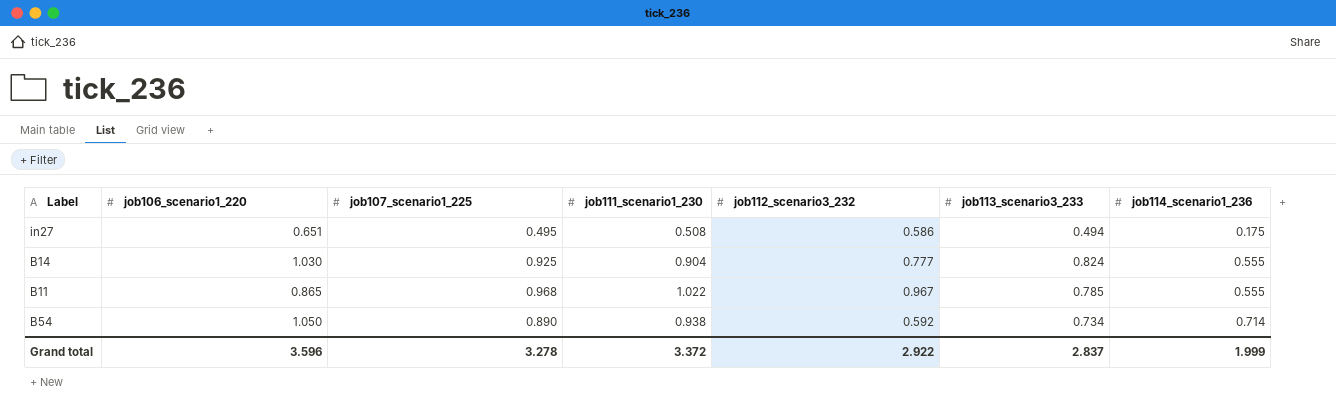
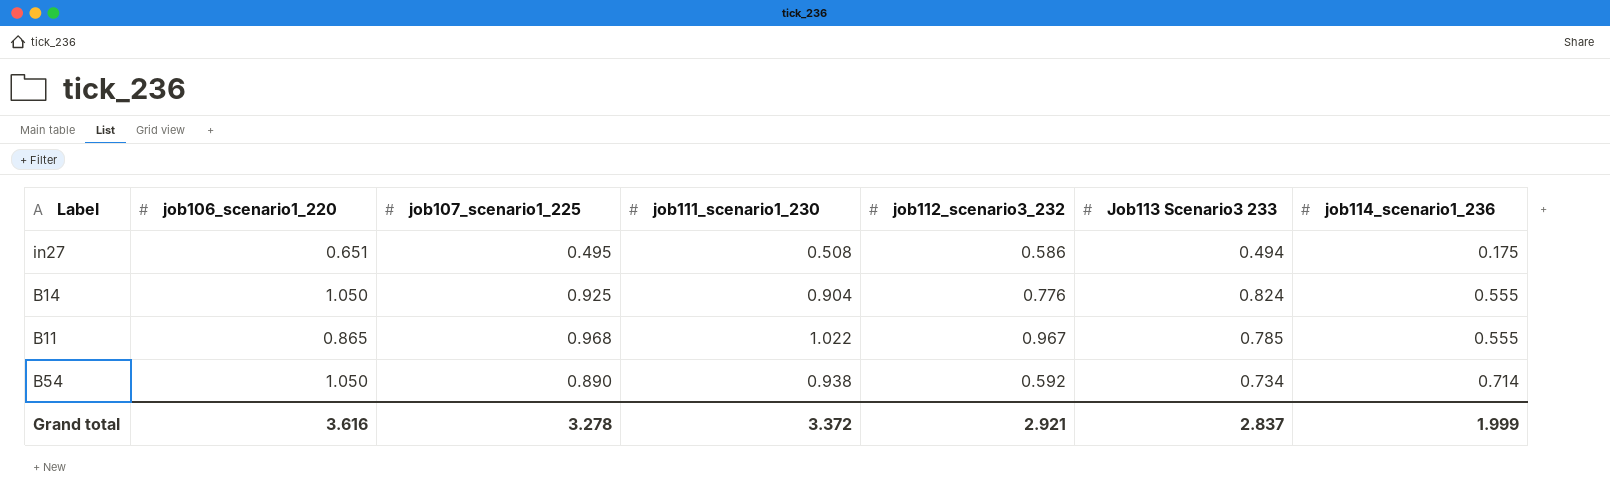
column name: job113_scenario3_233 -> Job113 Scenario3 233
B14 | job106_scenario1_220: 1.030 -> 1.050
B14 | job112_scenario3_232: 0.777 -> 0.776
Grand total | job106_scenario1_220: 3.596 -> 3.616
Grand total | job112_scenario3_232: 2.922 -> 2.921

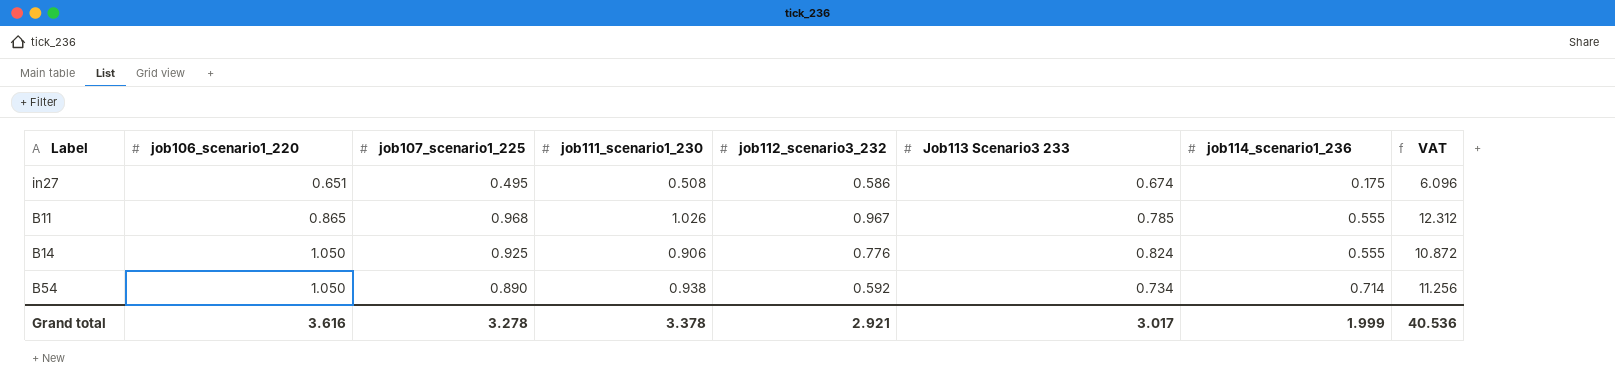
row order: job114_scenario1_236 ascending -> job106_scenario1_220 ascending
column VAT | formula: none -> [job111_scenario1_230] * 12
in27 | Job113 Scenario3 233: 0.494 -> 0.674
B11 | job111_scenario1_230: 1.022 -> 1.026
B14 | job111_scenario1_230: 0.904 -> 0.906
Grand total | job111_scenario1_230: 3.372 -> 3.378
Grand total | Job113 Scenario3 233: 2.837 -> 3.017

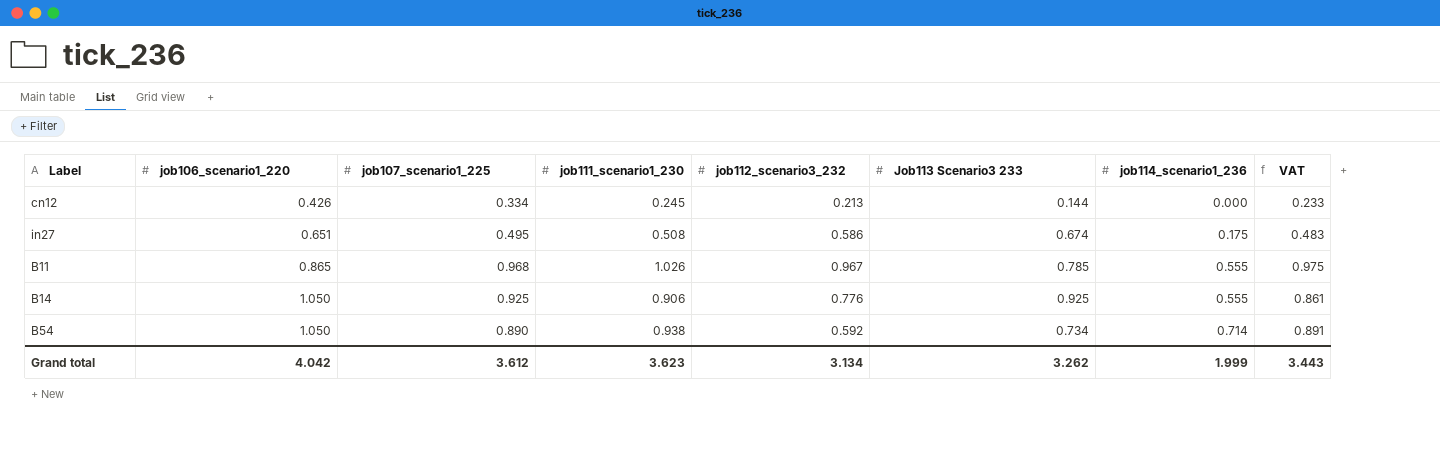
column VAT | formula: [job111_scenario1_230] * 12 -> [job111_scenario1_230] * 0.95
row cn12: none -> 0.426 | 0.334 | 0.245 | 0.213 | 0.144 | 0.000 | 0.233
B14 | Job113 Scenario3 233: 0.824 -> 0.925
Grand total | job106_scenario1_220: 3.616 -> 4.042
Grand total | job107_scenario1_225: 3.278 -> 3.612
Grand total | job111_scenario1_230: 3.378 -> 3.623
Grand total | job112_scenario3_232: 2.921 -> 3.134
Grand total | Job113 Scenario3 233: 3.017 -> 3.262
Grand total | VAT: 40.536 -> 3.443

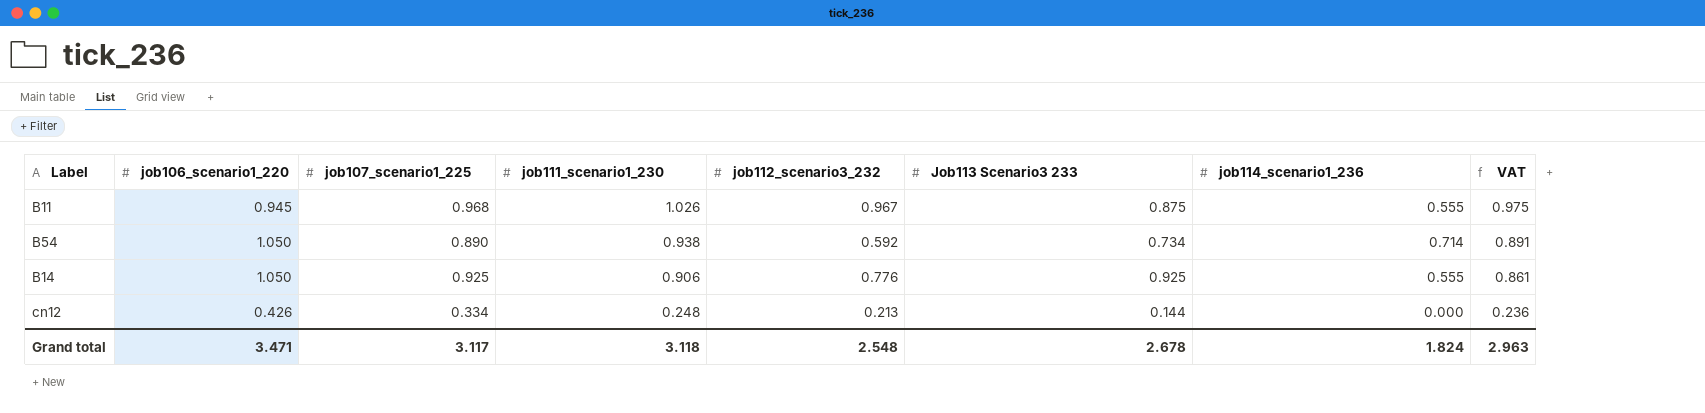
row order: job106_scenario1_220 ascending -> job111_scenario1_230 descending
row in27: 0.651 | 0.495 | 0.508 | 0.586 | 0.674 | 0.175 | 0.483 -> none
B11 | job106_scenario1_220: 0.865 -> 0.945
B11 | Job113 Scenario3 233: 0.785 -> 0.875
cn12 | job111_scenario1_230: 0.245 -> 0.248
cn12 | VAT: 0.233 -> 0.236
Grand total | job106_scenario1_220: 4.042 -> 3.471
Grand total | job107_scenario1_225: 3.612 -> 3.117
Grand total | job111_scenario1_230: 3.623 -> 3.118
Grand total | job112_scenario3_232: 3.134 -> 2.548
Grand total | Job113 Scenario3 233: 3.262 -> 2.678
Grand total | job114_scenario1_236: 1.999 -> 1.824
Grand total | VAT: 3.443 -> 2.963

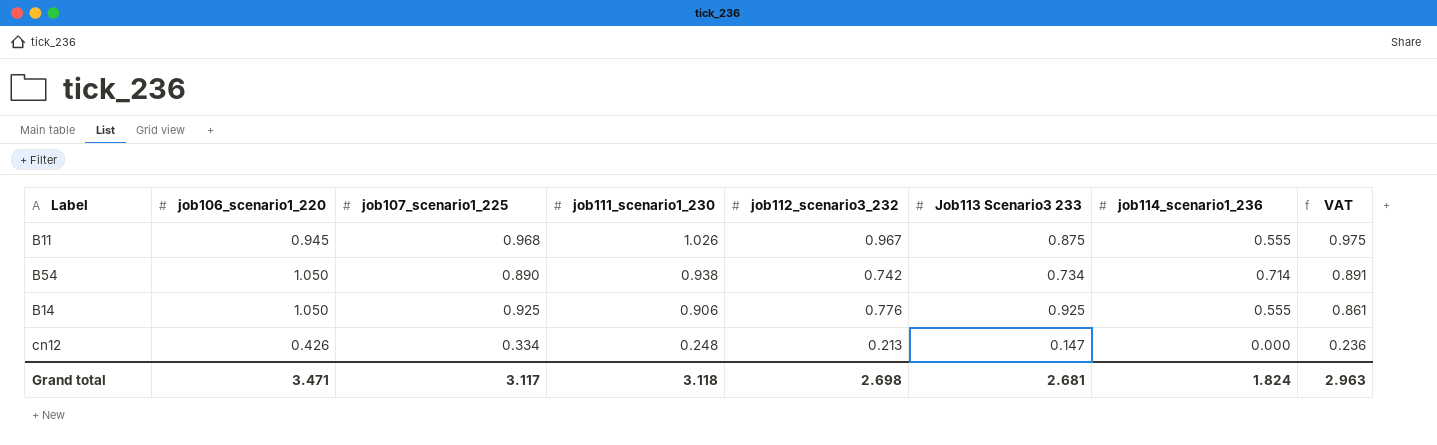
B54 | job112_scenario3_232: 0.592 -> 0.742
cn12 | Job113 Scenario3 233: 0.144 -> 0.147
Grand total | job112_scenario3_232: 2.548 -> 2.698
Grand total | Job113 Scenario3 233: 2.678 -> 2.681

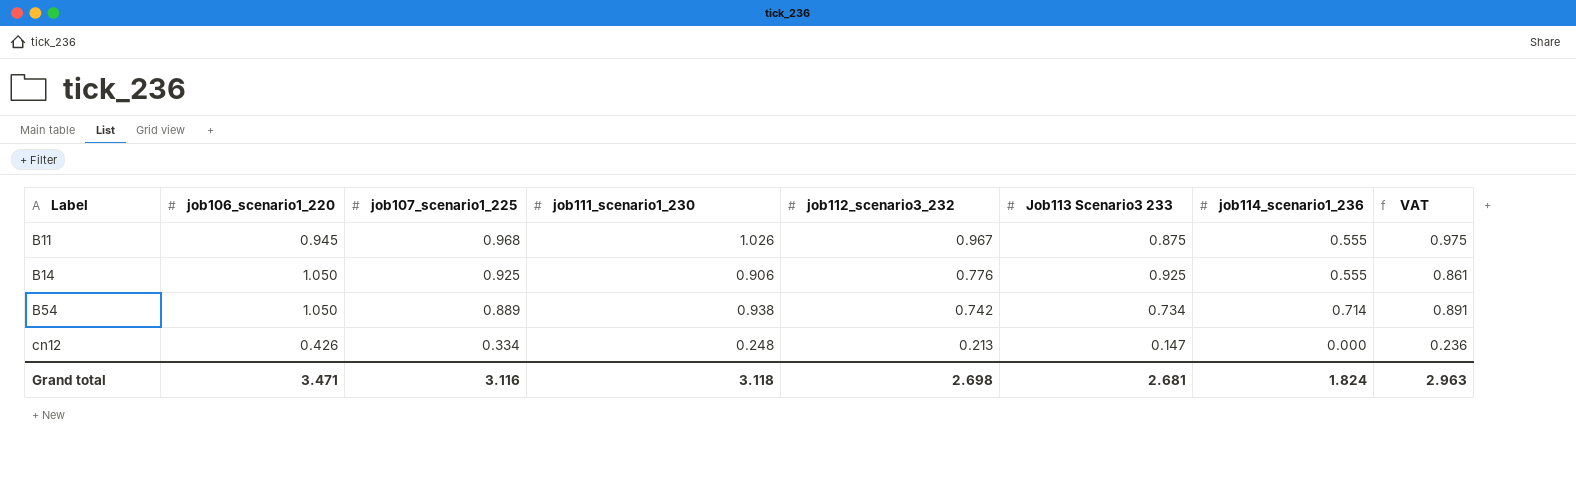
row order: job111_scenario1_230 descending -> Label ascending
B54 | job107_scenario1_225: 0.890 -> 0.889
Grand total | job107_scenario1_225: 3.117 -> 3.116

